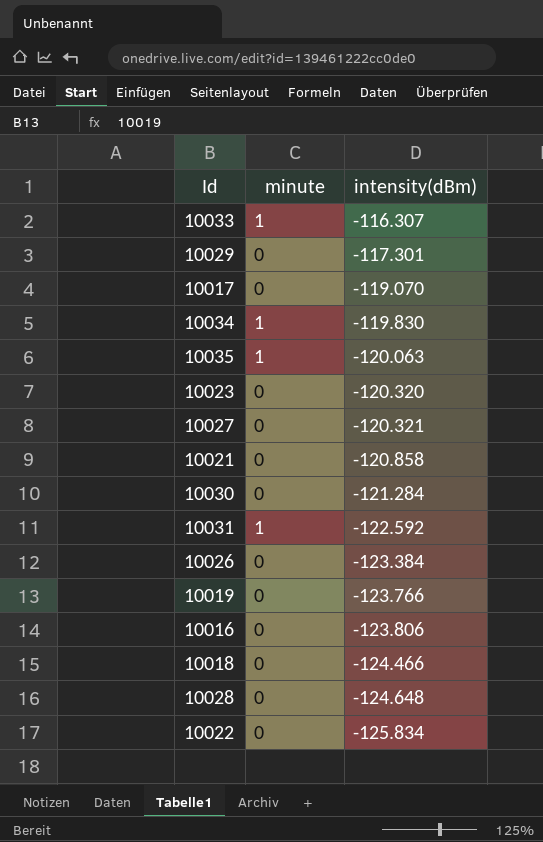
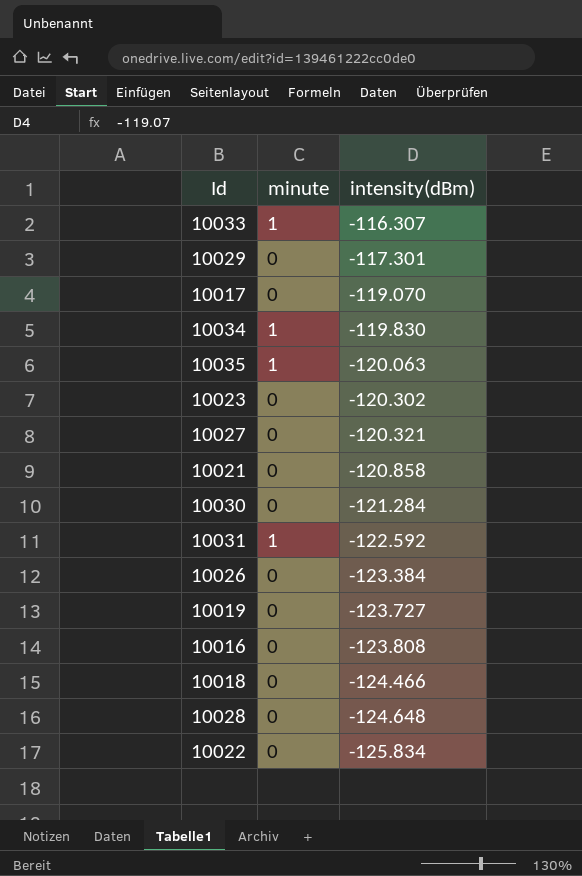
10023 | intensity(dBm): -120.320 -> -120.302
10019 | intensity(dBm): -123.766 -> -123.727
10016 | intensity(dBm): -123.806 -> -123.808

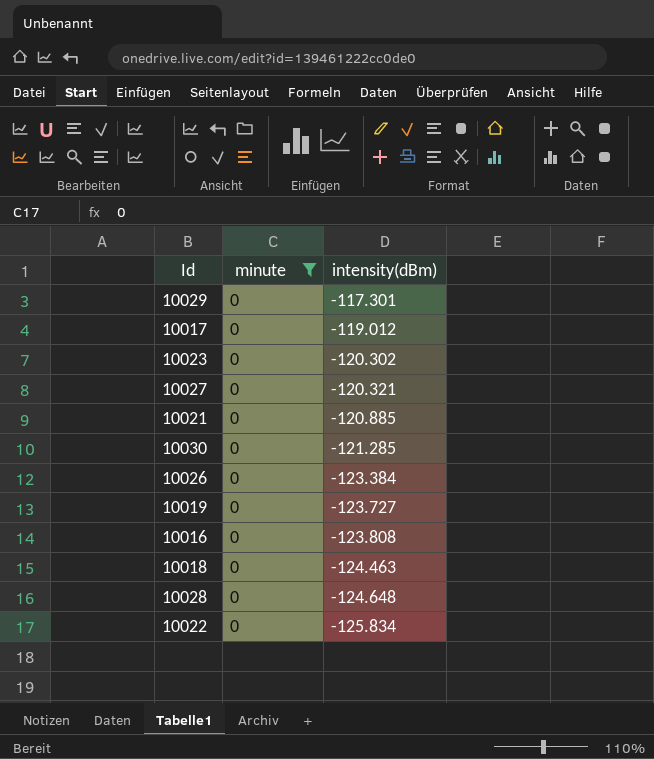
filter: none -> minute = 0
10017 | intensity(dBm): -119.070 -> -119.012
10021 | intensity(dBm): -120.858 -> -120.885
10030 | intensity(dBm): -121.284 -> -121.285
10018 | intensity(dBm): -124.466 -> -124.463

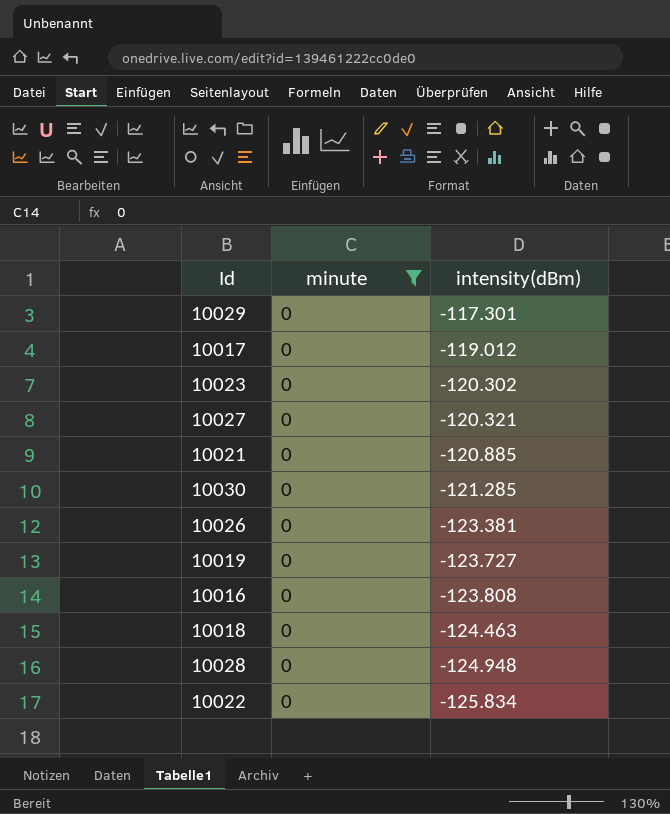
10026 | intensity(dBm): -123.384 -> -123.381
10028 | intensity(dBm): -124.648 -> -124.948

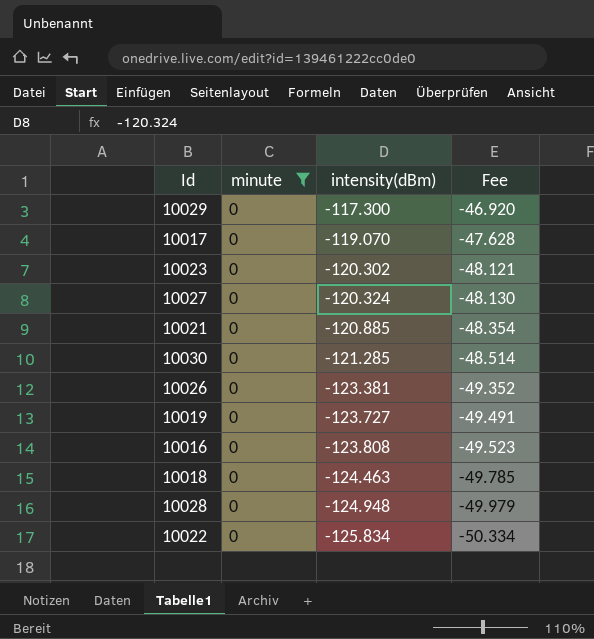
column Fee | formula: none -> [intensity(dBm)] * 0.4
10029 | intensity(dBm): -117.301 -> -117.300
10017 | intensity(dBm): -119.012 -> -119.070
10027 | intensity(dBm): -120.321 -> -120.324

